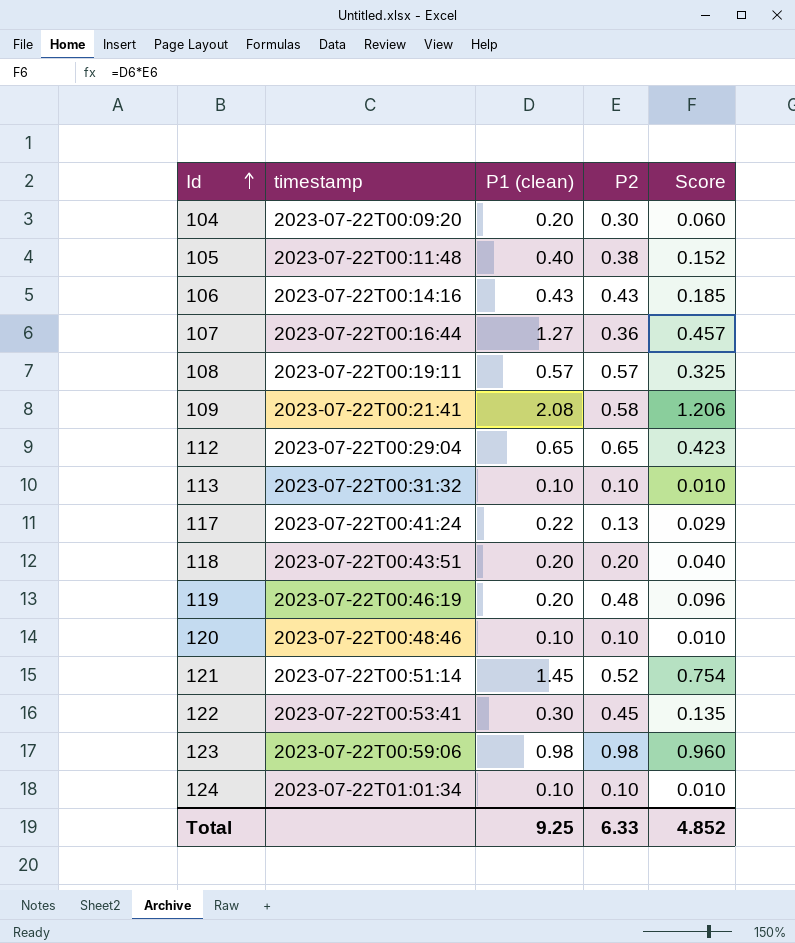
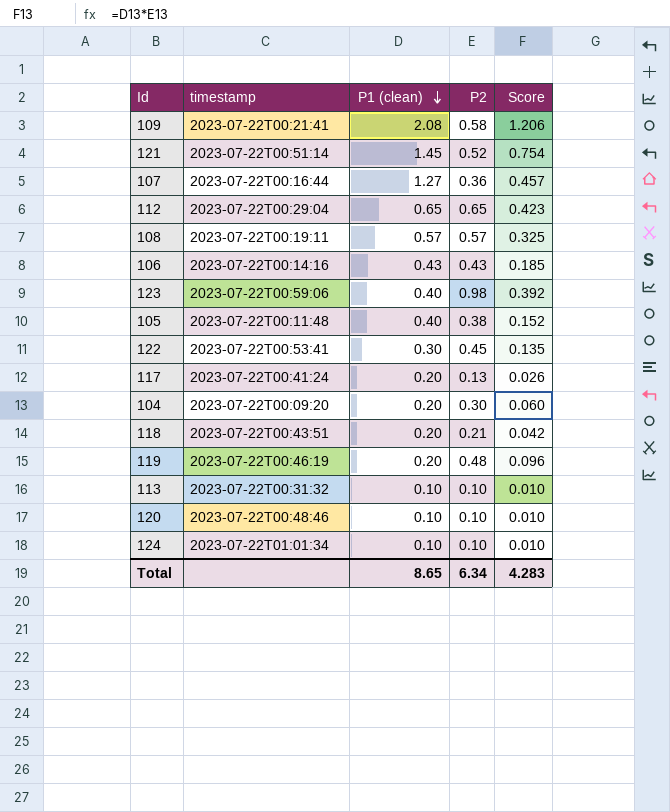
row order: Id ascending -> P1 (clean) descending
123 | P1 (clean): 0.98 -> 0.40
123 | Score: 0.960 -> 0.392
117 | P1 (clean): 0.22 -> 0.20
117 | Score: 0.029 -> 0.026
118 | P2: 0.20 -> 0.21
118 | Score: 0.040 -> 0.042
Total | P1 (clean): 9.25 -> 8.65
Total | P2: 6.33 -> 6.34
Total | Score: 4.852 -> 4.283

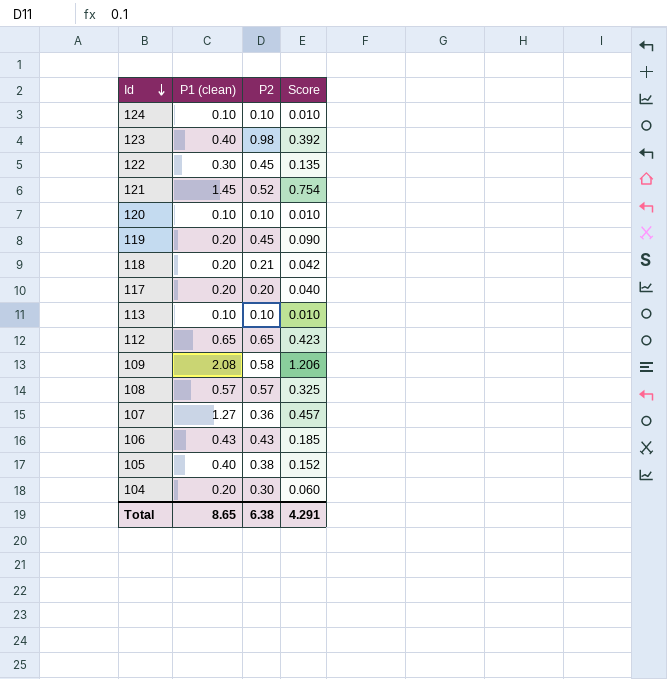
row order: P1 (clean) descending -> Id descending
column timestamp | position: 2 -> none
119 | P2: 0.48 -> 0.45
119 | Score: 0.096 -> 0.090
117 | P2: 0.13 -> 0.20
117 | Score: 0.026 -> 0.040
Total | P2: 6.34 -> 6.38
Total | Score: 4.283 -> 4.291

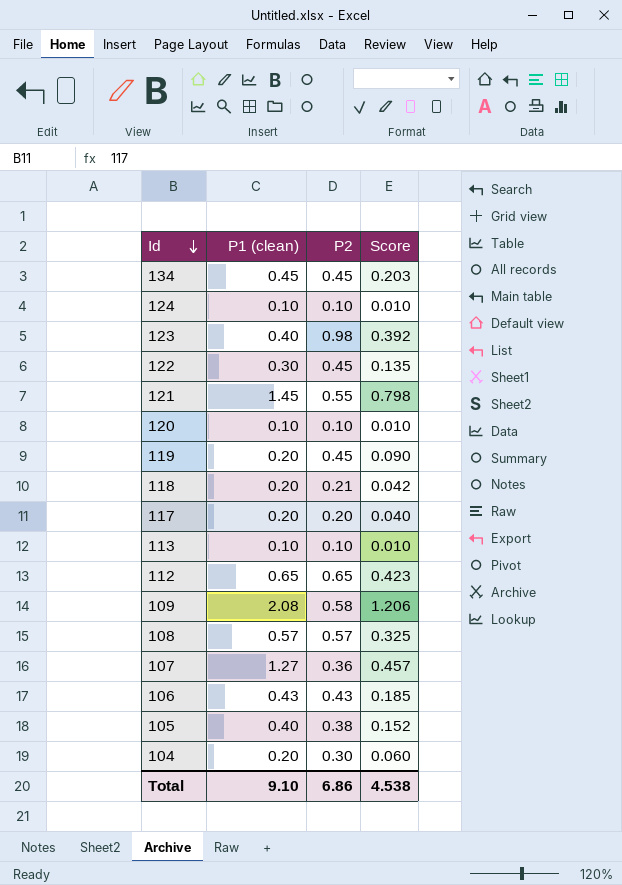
row 134: none -> 0.45 | 0.45 | 0.203
121 | P2: 0.52 -> 0.55
121 | Score: 0.754 -> 0.798
Total | P1 (clean): 8.65 -> 9.10
Total | P2: 6.38 -> 6.86
Total | Score: 4.291 -> 4.538

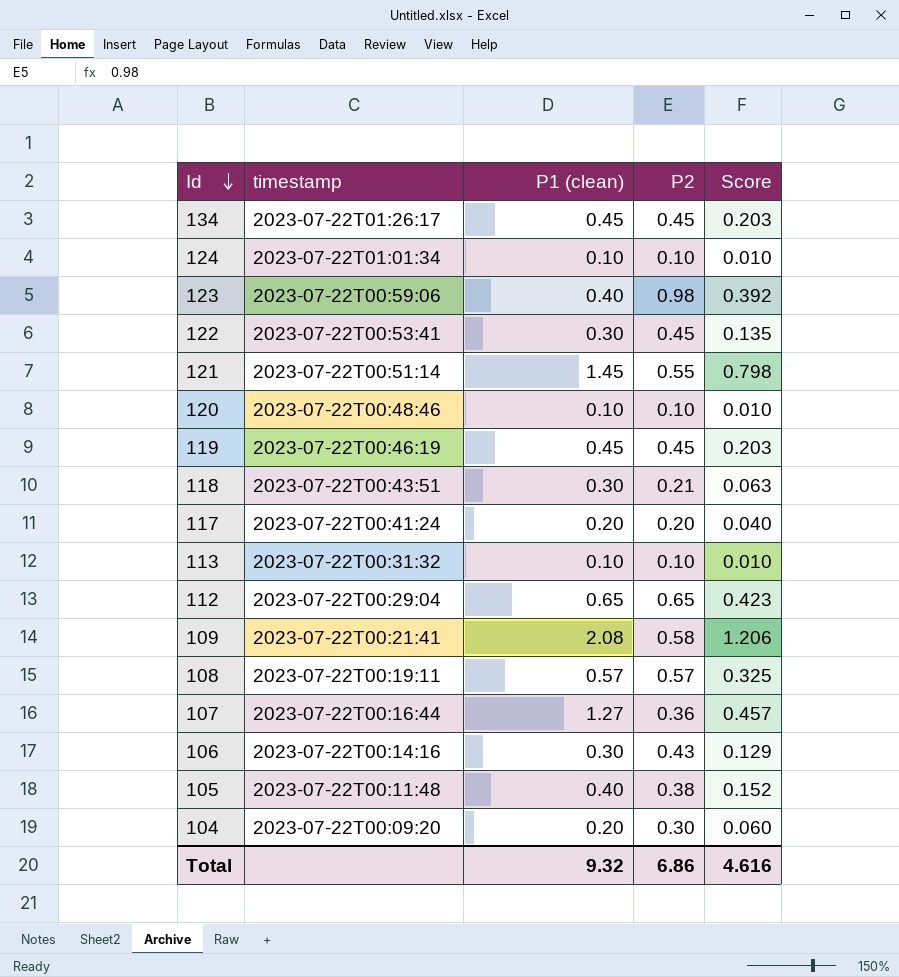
column timestamp | position: none -> 2
119 | P1 (clean): 0.20 -> 0.45
119 | Score: 0.090 -> 0.203
118 | P1 (clean): 0.20 -> 0.30
118 | Score: 0.042 -> 0.063
106 | P1 (clean): 0.43 -> 0.30
106 | Score: 0.185 -> 0.129
Total | P1 (clean): 9.10 -> 9.32
Total | Score: 4.538 -> 4.616

